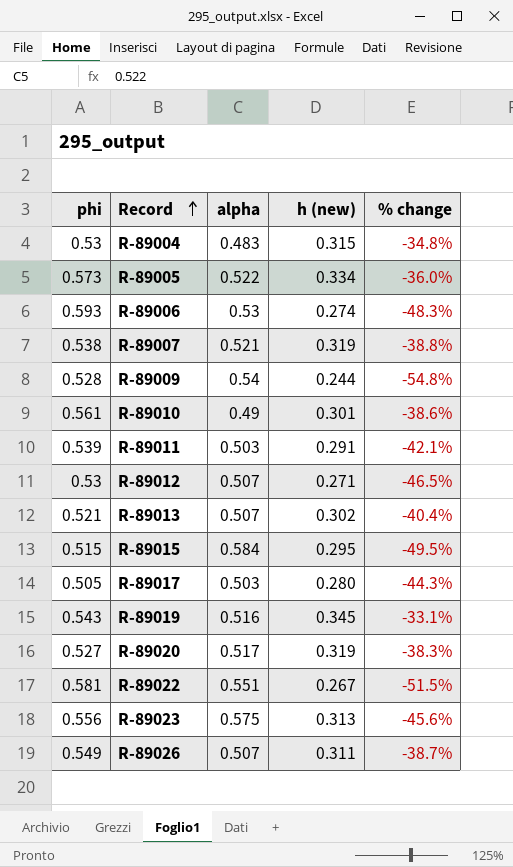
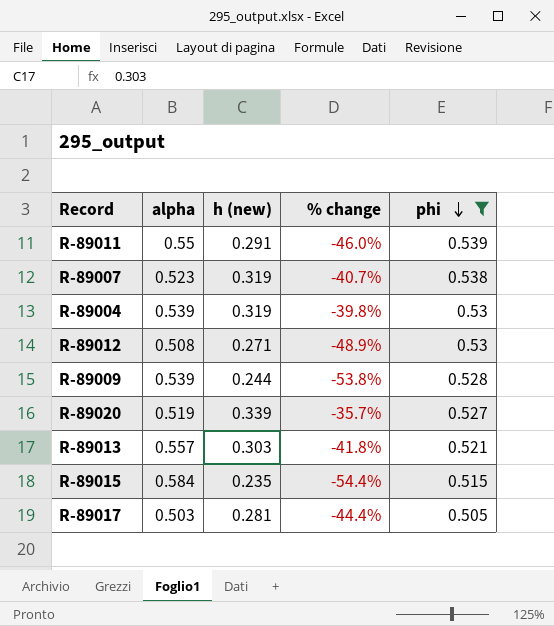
filter: none -> phi <= 0.539
row order: Record ascending -> phi descending
column % change | formula: ([h (new)] - [alpha]) / [alpha] -> ([h (new)] - [phi]) / [phi]
column phi | position: 1 -> 5
R-89011 | alpha: 0.503 -> 0.55
R-89007 | alpha: 0.521 -> 0.523
R-89004 | alpha: 0.483 -> 0.539
R-89004 | h (new): 0.315 -> 0.319
R-89012 | alpha: 0.507 -> 0.508
R-89009 | alpha: 0.54 -> 0.539
R-89020 | alpha: 0.517 -> 0.519
R-89020 | h (new): 0.319 -> 0.339
R-89013 | alpha: 0.507 -> 0.557
R-89013 | h (new): 0.302 -> 0.303
R-89015 | h (new): 0.295 -> 0.235
R-89017 | h (new): 0.280 -> 0.281

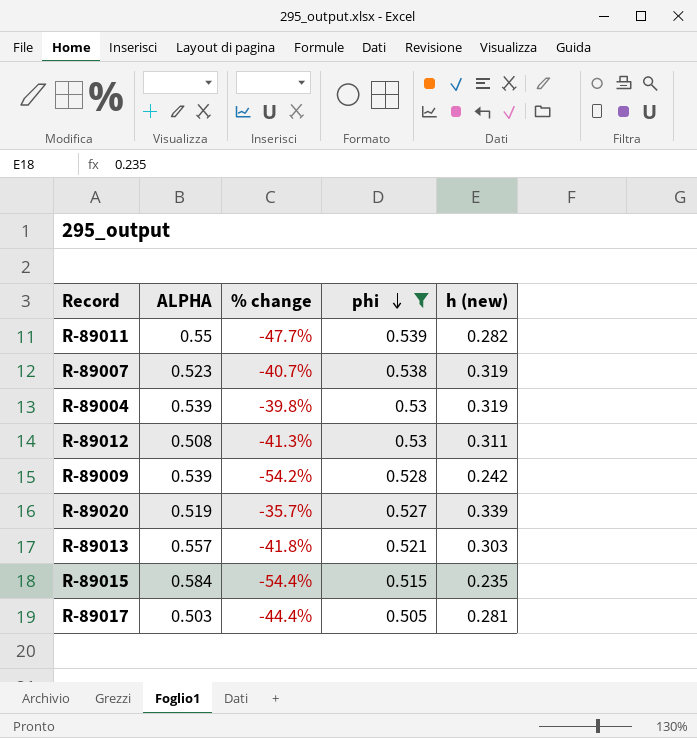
column name: alpha -> ALPHA
column h (new) | position: 3 -> 5
R-89011 | % change: -46.0% -> -47.7%
R-89011 | h (new): 0.291 -> 0.282
R-89012 | % change: -48.9% -> -41.3%
R-89012 | h (new): 0.271 -> 0.311
R-89009 | % change: -53.8% -> -54.2%
R-89009 | h (new): 0.244 -> 0.242

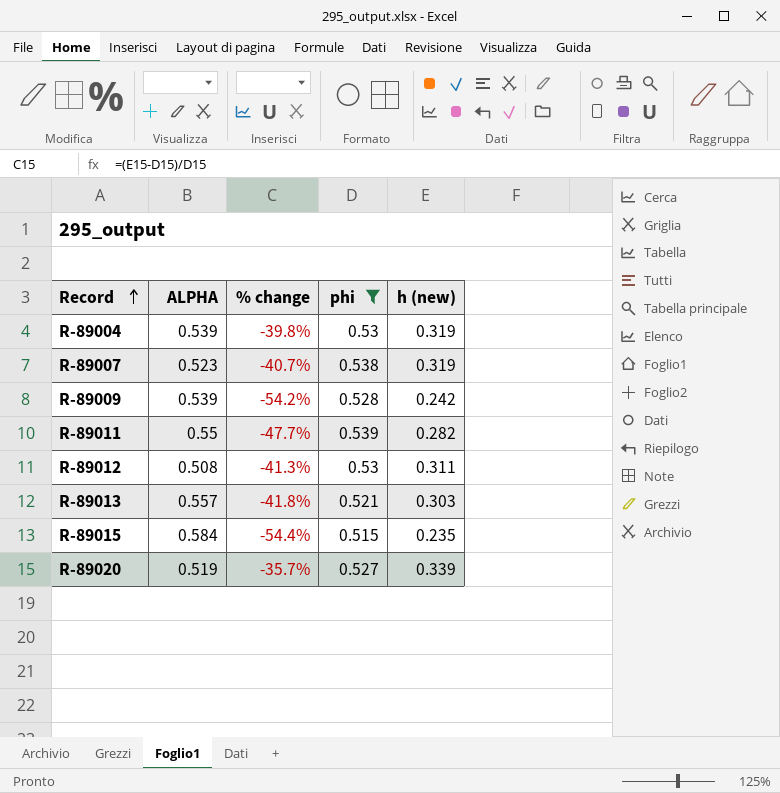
row order: phi descending -> Record ascending
row R-89017: 0.503 | -44.4% | 0.505 | 0.281 -> none

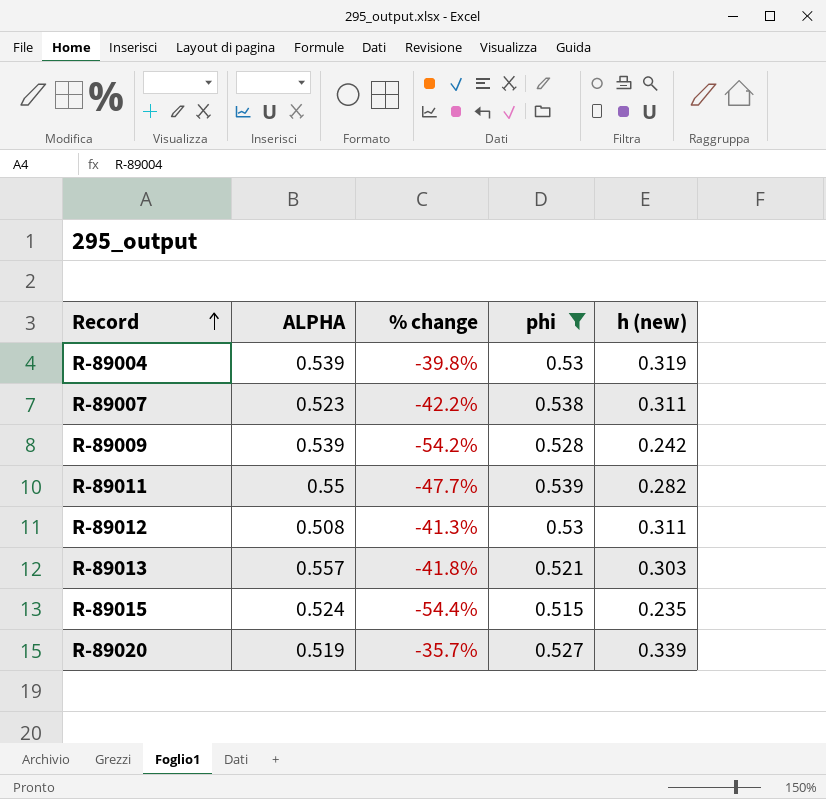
R-89007 | % change: -40.7% -> -42.2%
R-89007 | h (new): 0.319 -> 0.311
R-89015 | ALPHA: 0.584 -> 0.524

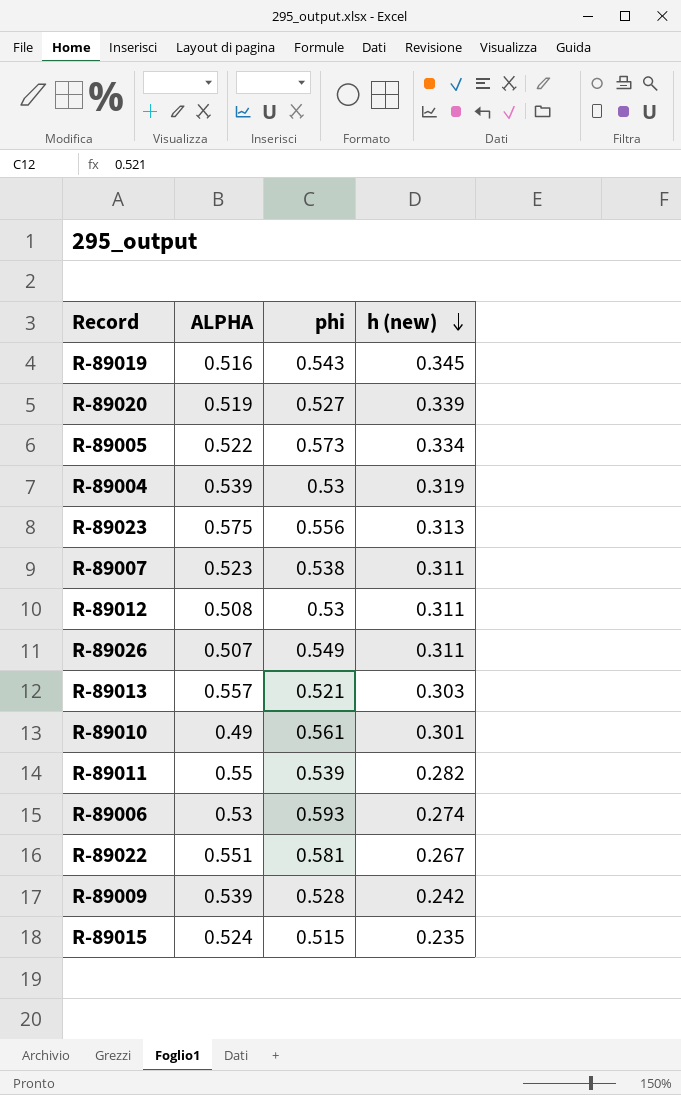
filter: phi <= 0.539 -> none
row order: Record ascending -> h (new) descending
column % change | formula: ([h (new)] - [phi]) / [phi] -> none

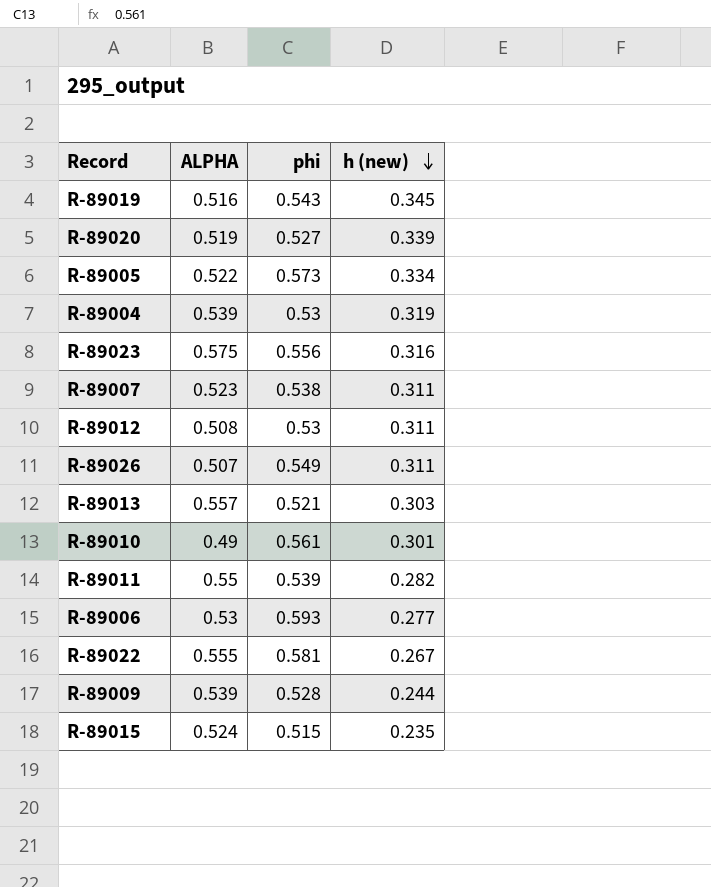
R-89023 | h (new): 0.313 -> 0.316
R-89006 | h (new): 0.274 -> 0.277
R-89022 | ALPHA: 0.551 -> 0.555
R-89009 | h (new): 0.242 -> 0.244

